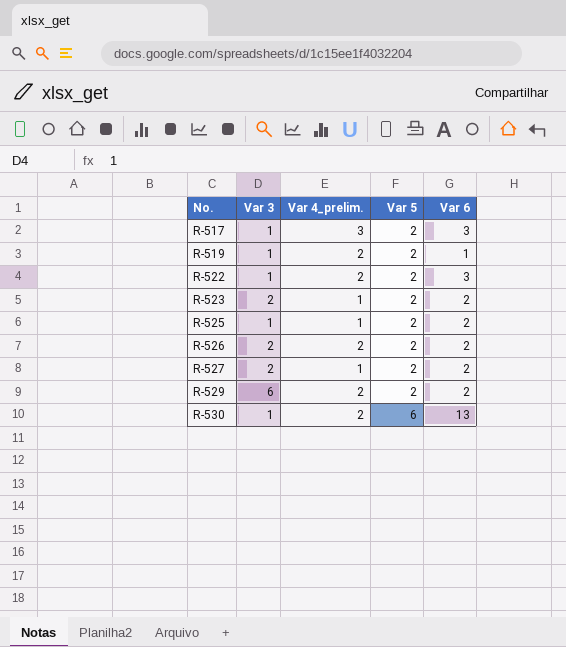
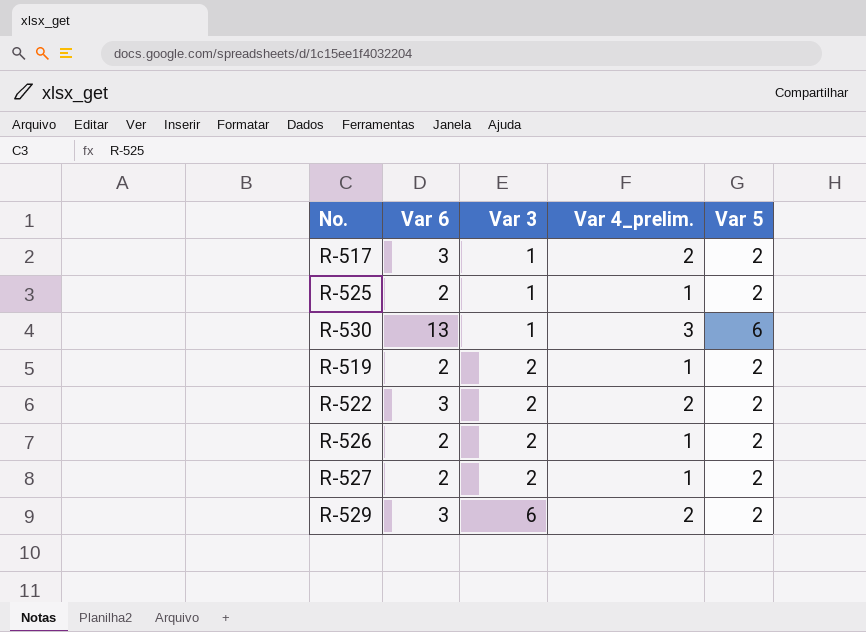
row order: No. ascending -> Var 3 ascending
column Var 6 | position: 5 -> 2
row R-523: 2 | 1 | 2 | 2 -> none
R-517 | Var 4_prelim.: 3 -> 2
R-530 | Var 4_prelim.: 2 -> 3
R-519 | Var 6: 1 -> 2
R-519 | Var 3: 1 -> 2
R-519 | Var 4_prelim.: 2 -> 1
R-522 | Var 3: 1 -> 2
R-526 | Var 4_prelim.: 2 -> 1
R-529 | Var 6: 2 -> 3

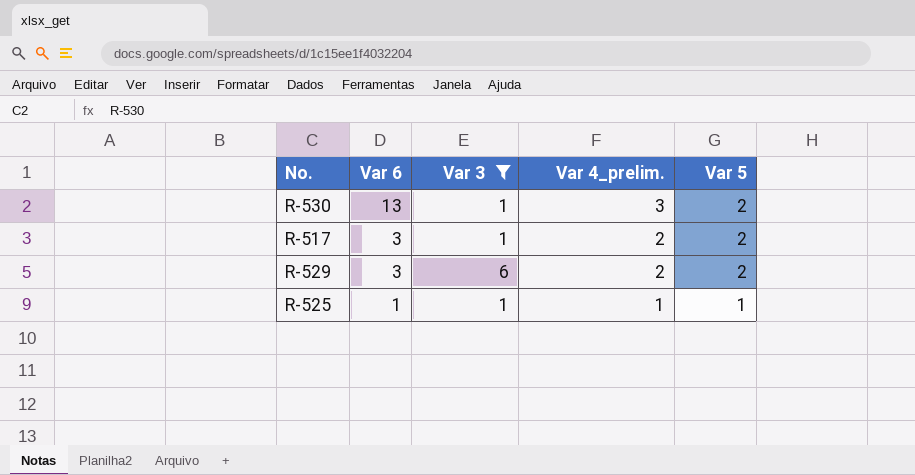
filter: none -> Var 3 != 2
row order: Var 3 ascending -> Var 6 descending
R-530 | Var 5: 6 -> 2
R-525 | Var 6: 2 -> 1
R-525 | Var 5: 2 -> 1

